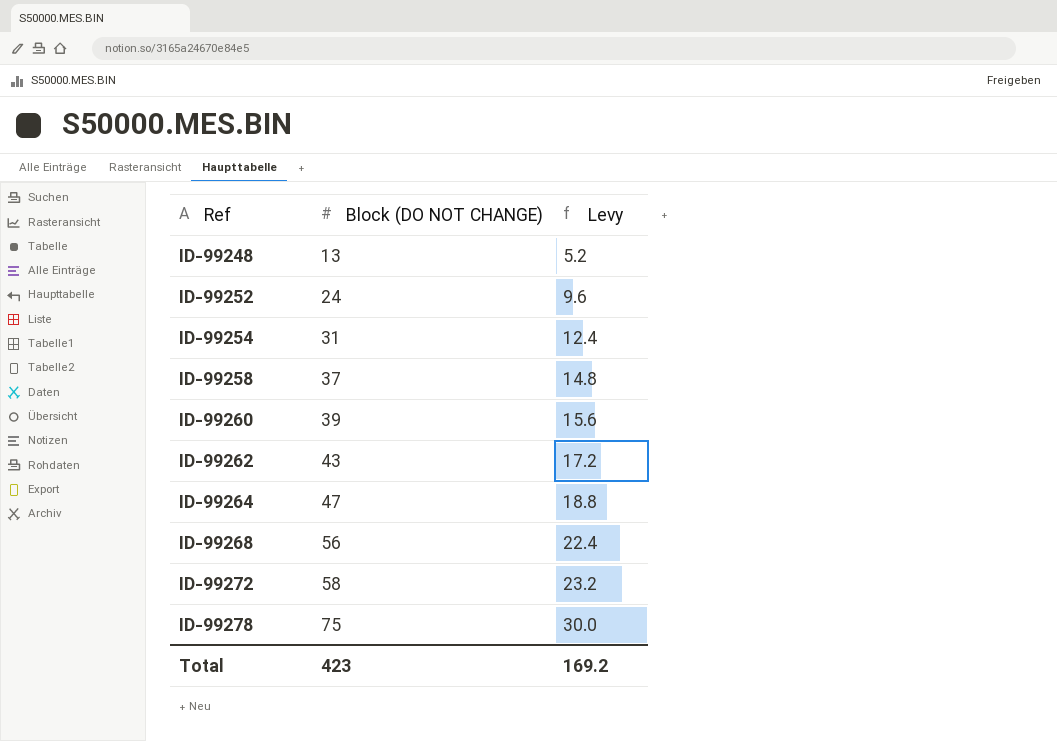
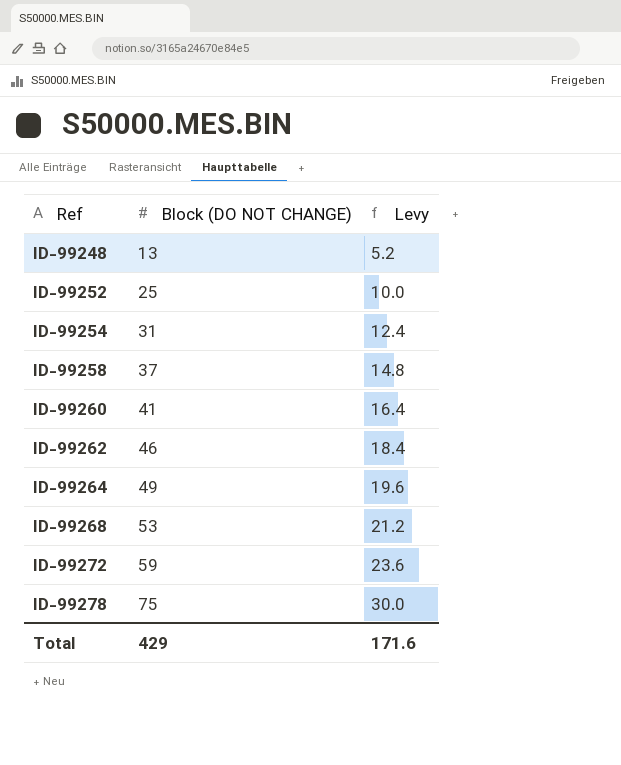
ID-99252 | Block (DO NOT CHANGE): 24 -> 25
ID-99252 | Levy: 9.6 -> 10.0
ID-99260 | Block (DO NOT CHANGE): 39 -> 41
ID-99260 | Levy: 15.6 -> 16.4
ID-99262 | Block (DO NOT CHANGE): 43 -> 46
ID-99262 | Levy: 17.2 -> 18.4
ID-99264 | Block (DO NOT CHANGE): 47 -> 49
ID-99264 | Levy: 18.8 -> 19.6
ID-99268 | Block (DO NOT CHANGE): 56 -> 53
ID-99268 | Levy: 22.4 -> 21.2
ID-99272 | Block (DO NOT CHANGE): 58 -> 59
ID-99272 | Levy: 23.2 -> 23.6
Total | Block (DO NOT CHANGE): 423 -> 429
Total | Levy: 169.2 -> 171.6

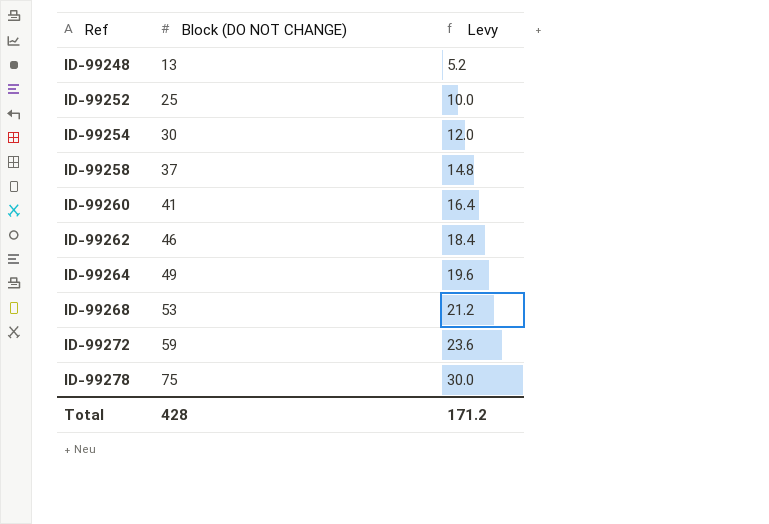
ID-99254 | Block (DO NOT CHANGE): 31 -> 30
ID-99254 | Levy: 12.4 -> 12.0
Total | Block (DO NOT CHANGE): 429 -> 428
Total | Levy: 171.6 -> 171.2

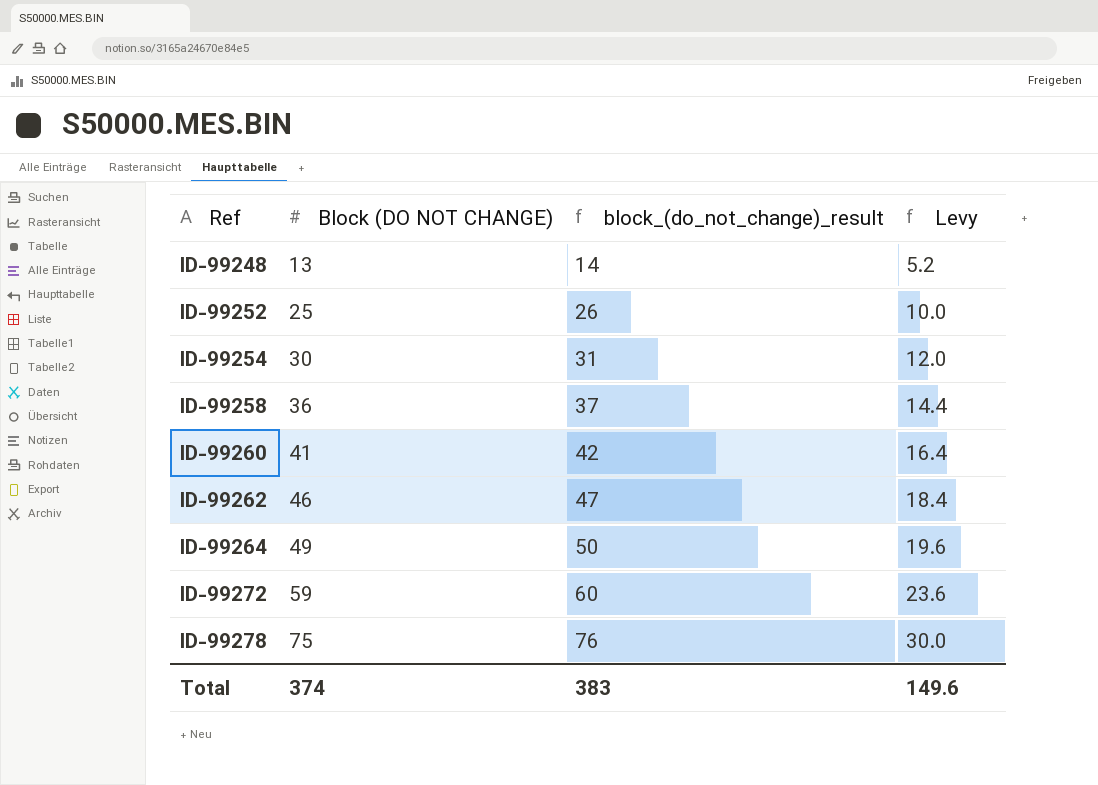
column block_(do_not_change)_result | formula: none -> [Block (DO NOT CHANGE)] + 1
row ID-99268: 53 | 21.2 -> none
ID-99258 | Block (DO NOT CHANGE): 37 -> 36
ID-99258 | Levy: 14.8 -> 14.4
Total | Block (DO NOT CHANGE): 428 -> 374
Total | Levy: 171.2 -> 149.6

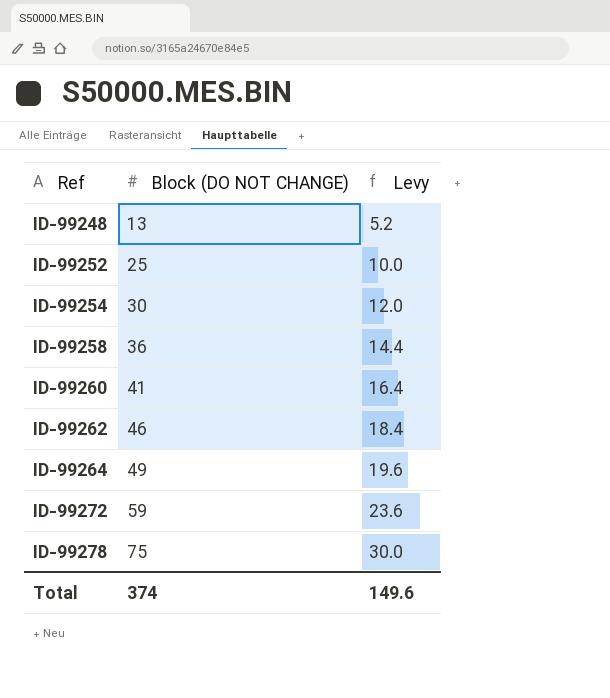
column block_(do_not_change)_result | formula: [Block (DO NOT CHANGE)] + 1 -> none

